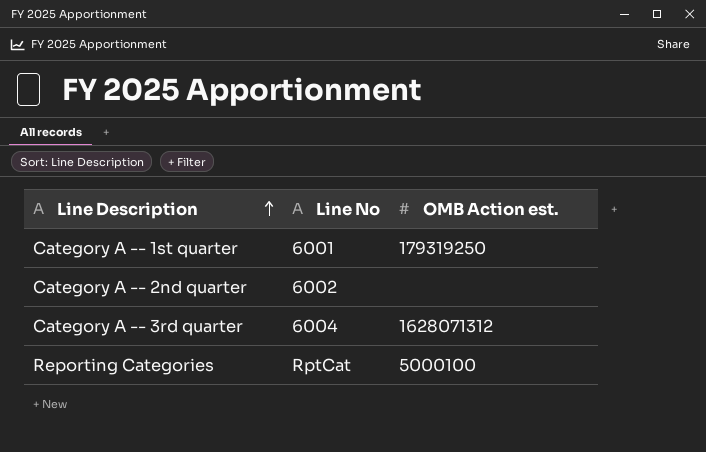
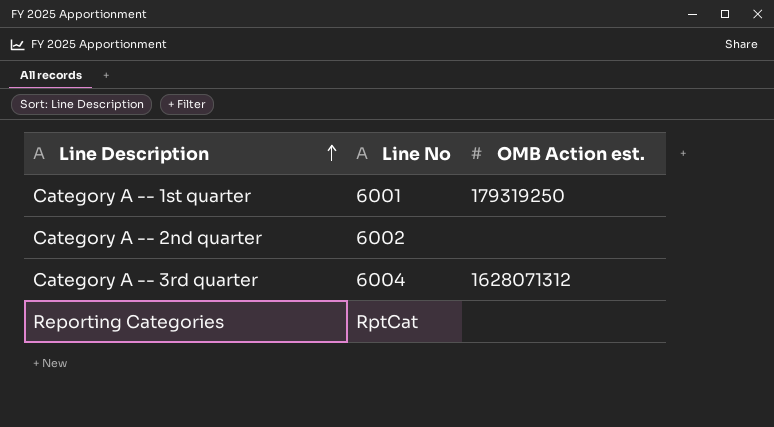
Reporting Categories | OMB Action est.: 5000100 -> none

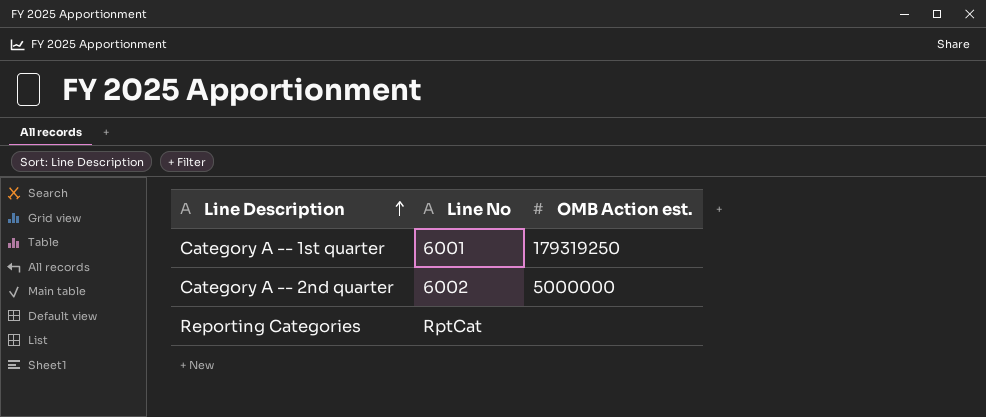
row Category A -- 3rd quarter: 6004 | 1628071312 -> none
Category A -- 2nd quarter | OMB Action est.: none -> 5000000

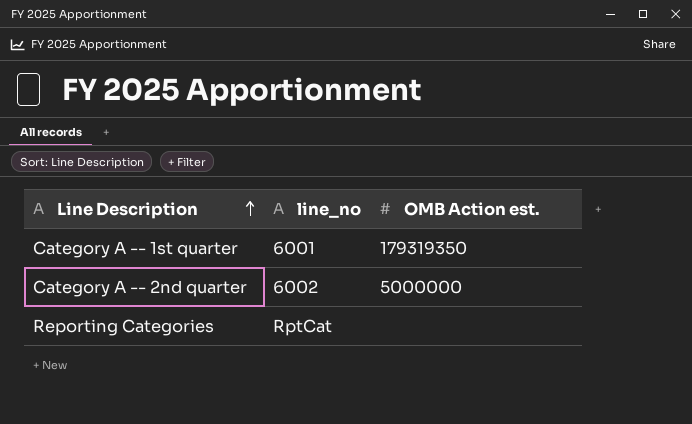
column name: Line No -> line_no
Category A -- 1st quarter | OMB Action est.: 179319250 -> 179319350

